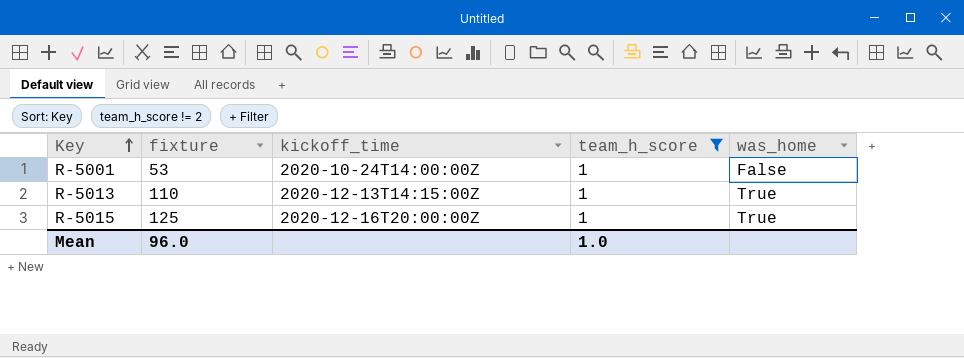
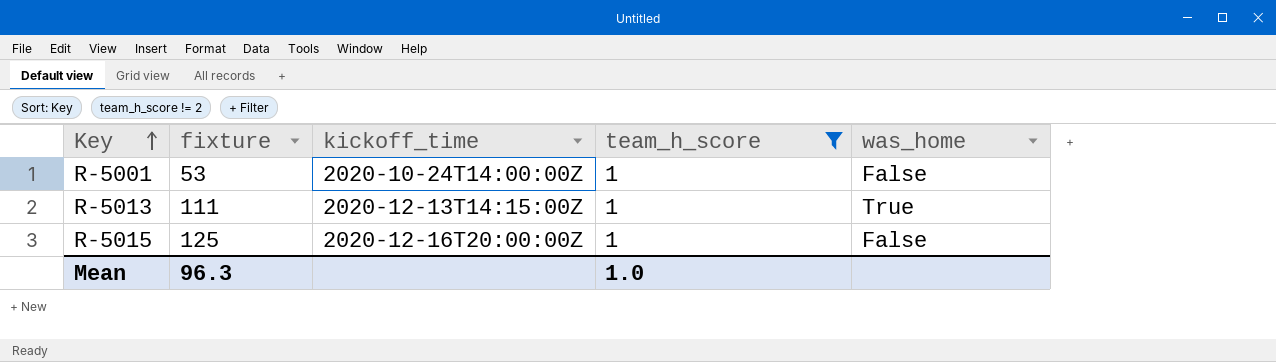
R-5013 | fixture: 110 -> 111
R-5015 | was_home: True -> False
Mean | fixture: 96.0 -> 96.3

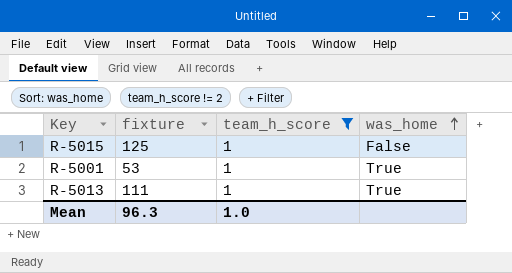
row order: Key ascending -> was_home ascending
column kickoff_time | position: 3 -> none
R-5001 | was_home: False -> True

